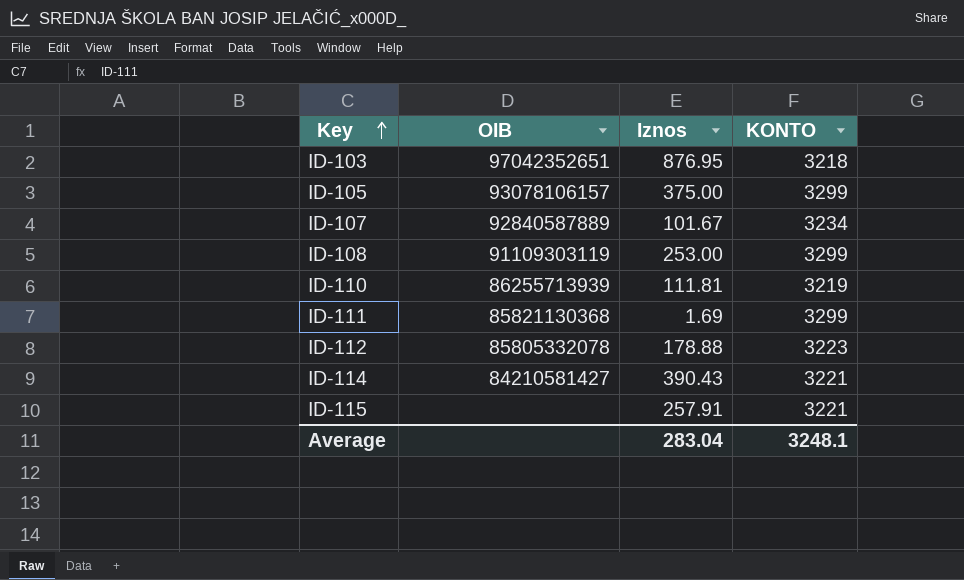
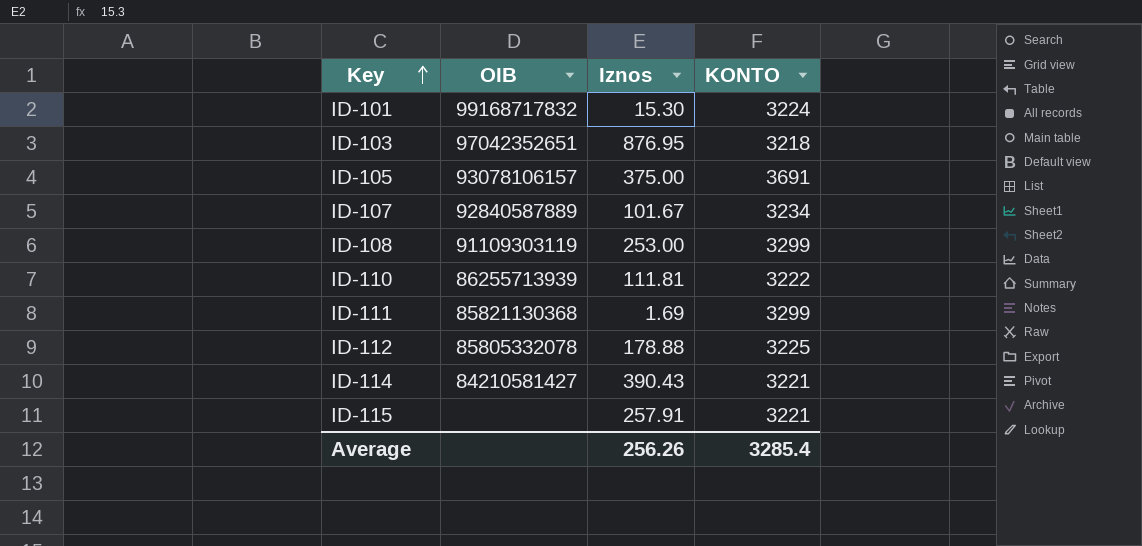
row ID-101: none -> 99168717832 | 15.30 | 3224
ID-105 | KONTO: 3299 -> 3691
ID-110 | KONTO: 3219 -> 3222
ID-112 | KONTO: 3223 -> 3225
Average | Iznos: 283.04 -> 256.26
Average | KONTO: 3248.1 -> 3285.4

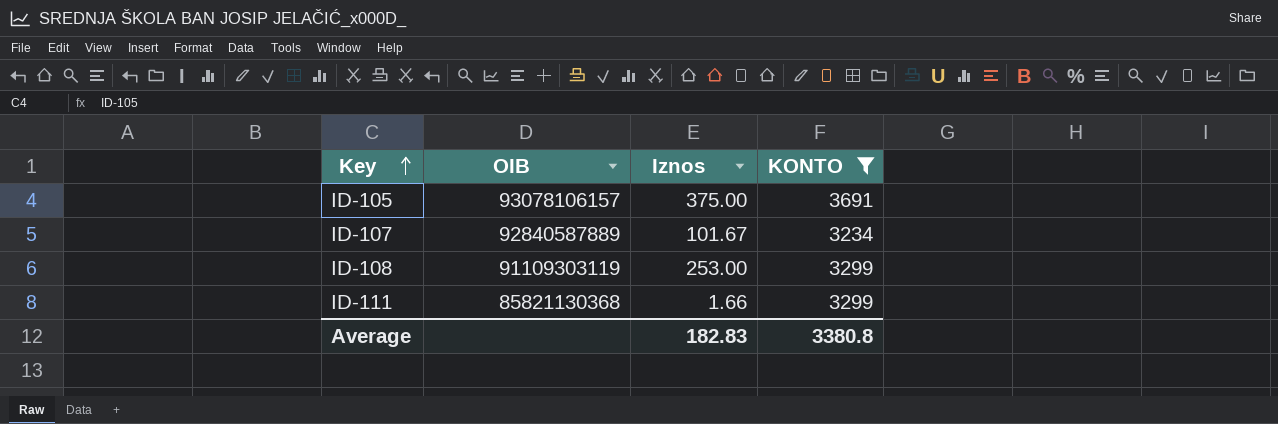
filter: none -> KONTO >= 3234
ID-111 | Iznos: 1.69 -> 1.66
Average | Iznos: 256.26 -> 182.83
Average | KONTO: 3285.4 -> 3380.8

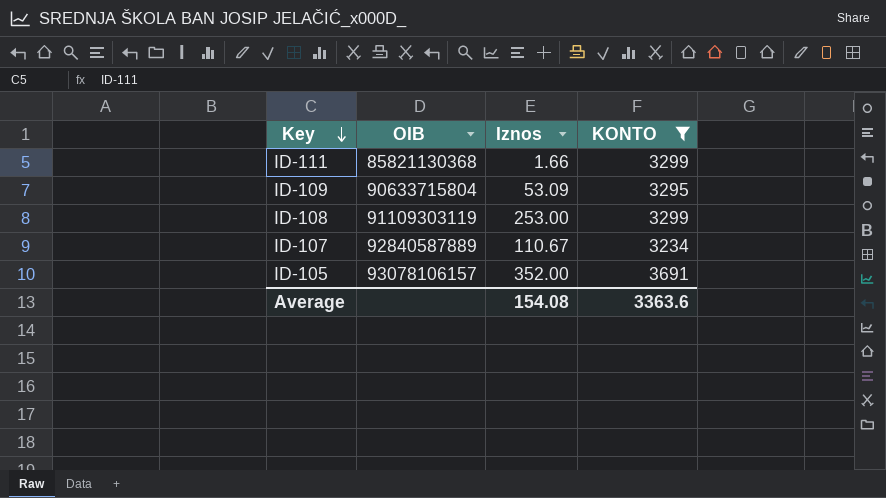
row order: Key ascending -> Key descending
row ID-109: none -> 90633715804 | 53.09 | 3295
ID-107 | Iznos: 101.67 -> 110.67
ID-105 | Iznos: 375.00 -> 352.00
Average | Iznos: 182.83 -> 154.08
Average | KONTO: 3380.8 -> 3363.6

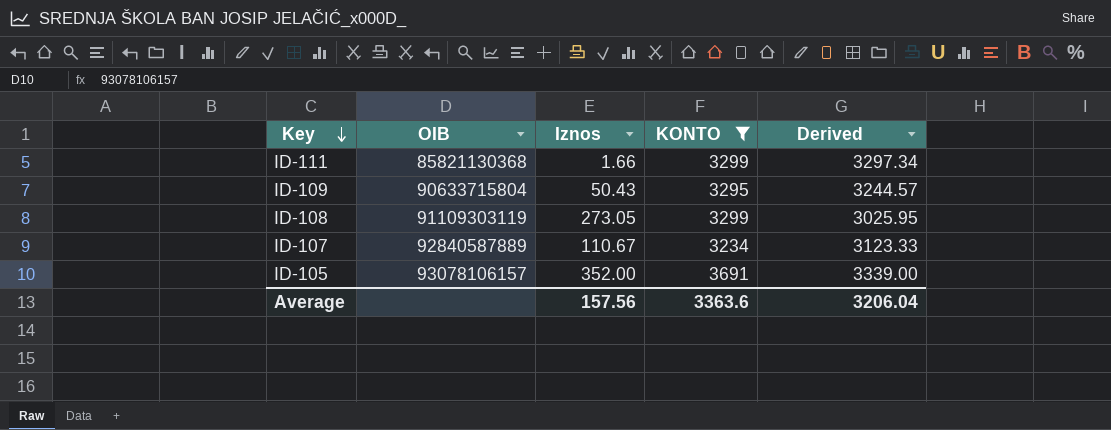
column Derived | formula: none -> [KONTO] - [Iznos]
ID-109 | Iznos: 53.09 -> 50.43
ID-108 | Iznos: 253.00 -> 273.05
Average | Iznos: 154.08 -> 157.56

